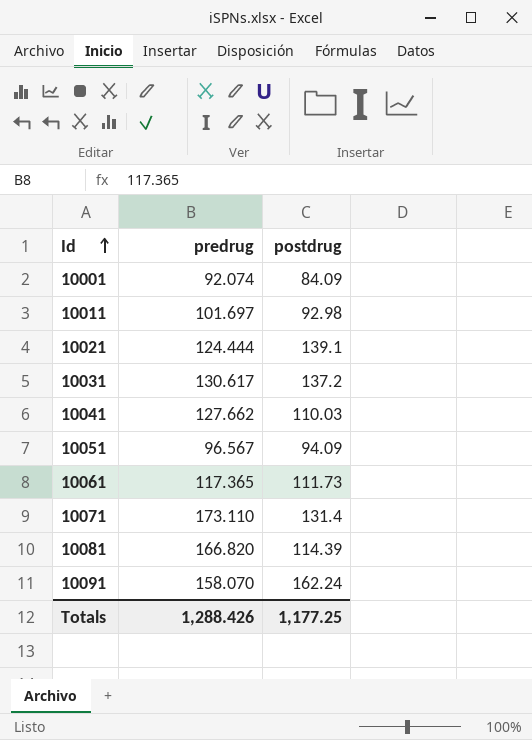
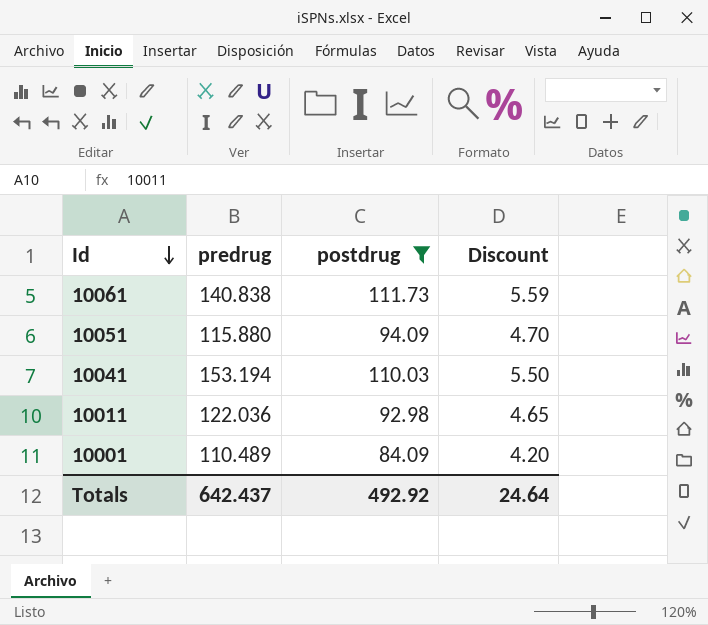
filter: none -> postdrug <= 111.73
row order: Id ascending -> Id descending
column Discount | formula: none -> [postdrug] * 0.05
10061 | predrug: 117.365 -> 140.838
10051 | predrug: 96.567 -> 115.880
10041 | predrug: 127.662 -> 153.194
10011 | predrug: 101.697 -> 122.036
10001 | predrug: 92.074 -> 110.489
Totals | predrug: 1,288.426 -> 642.437
Totals | postdrug: 1,177.25 -> 492.92

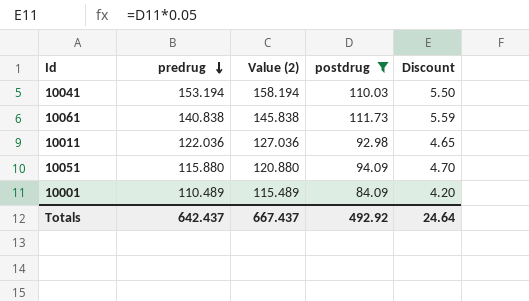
row order: Id descending -> predrug descending
column Value (2) | formula: none -> [predrug] + 5

